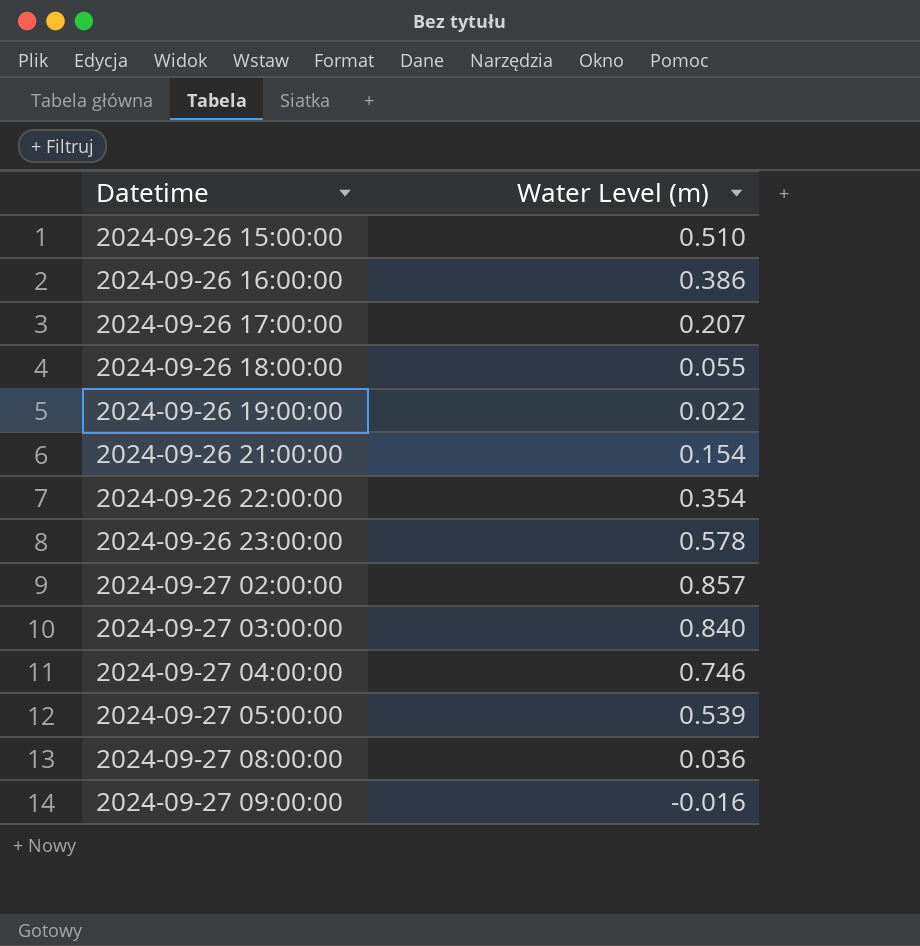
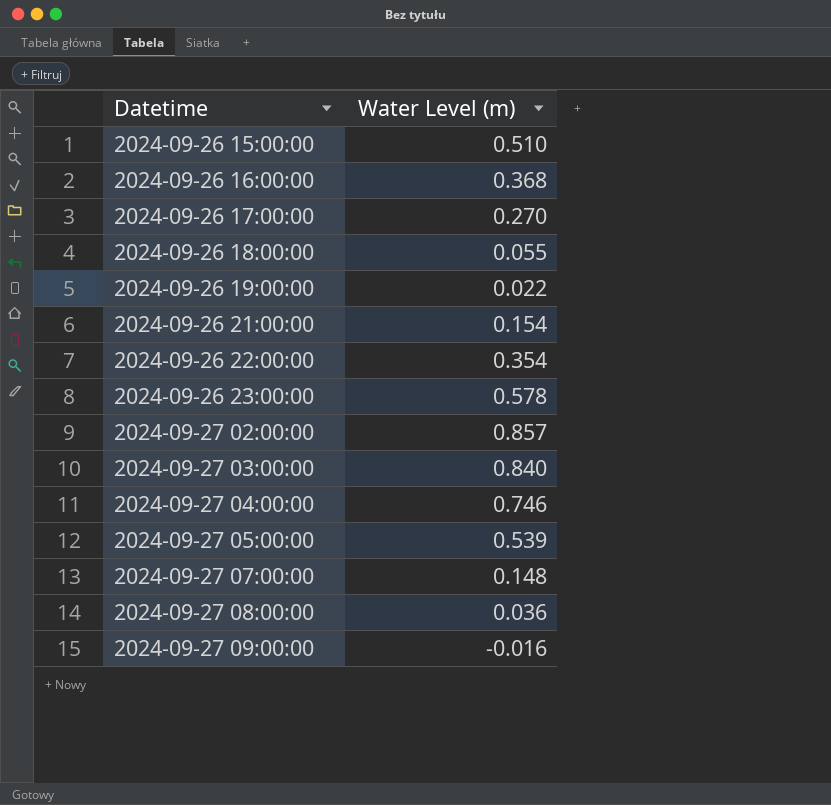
2024-09-26 16:00:00 | Water Level (m): 0.386 -> 0.368
2024-09-26 17:00:00 | Water Level (m): 0.207 -> 0.270
row 2024-09-27 07:00:00: none -> 0.148

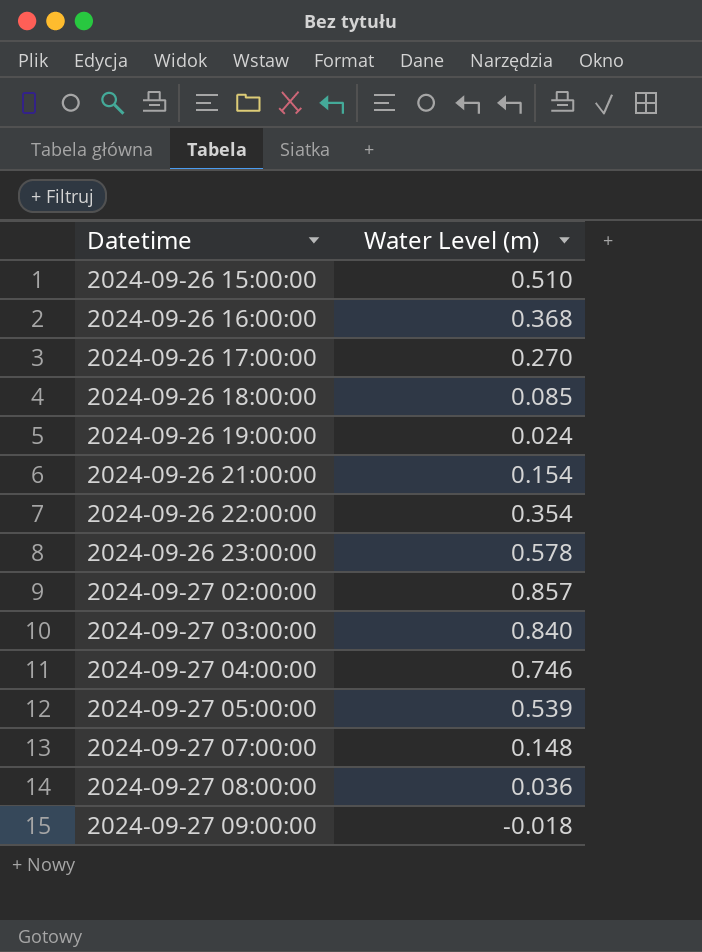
2024-09-26 18:00:00 | Water Level (m): 0.055 -> 0.085
2024-09-26 19:00:00 | Water Level (m): 0.022 -> 0.024
2024-09-27 09:00:00 | Water Level (m): -0.016 -> -0.018

